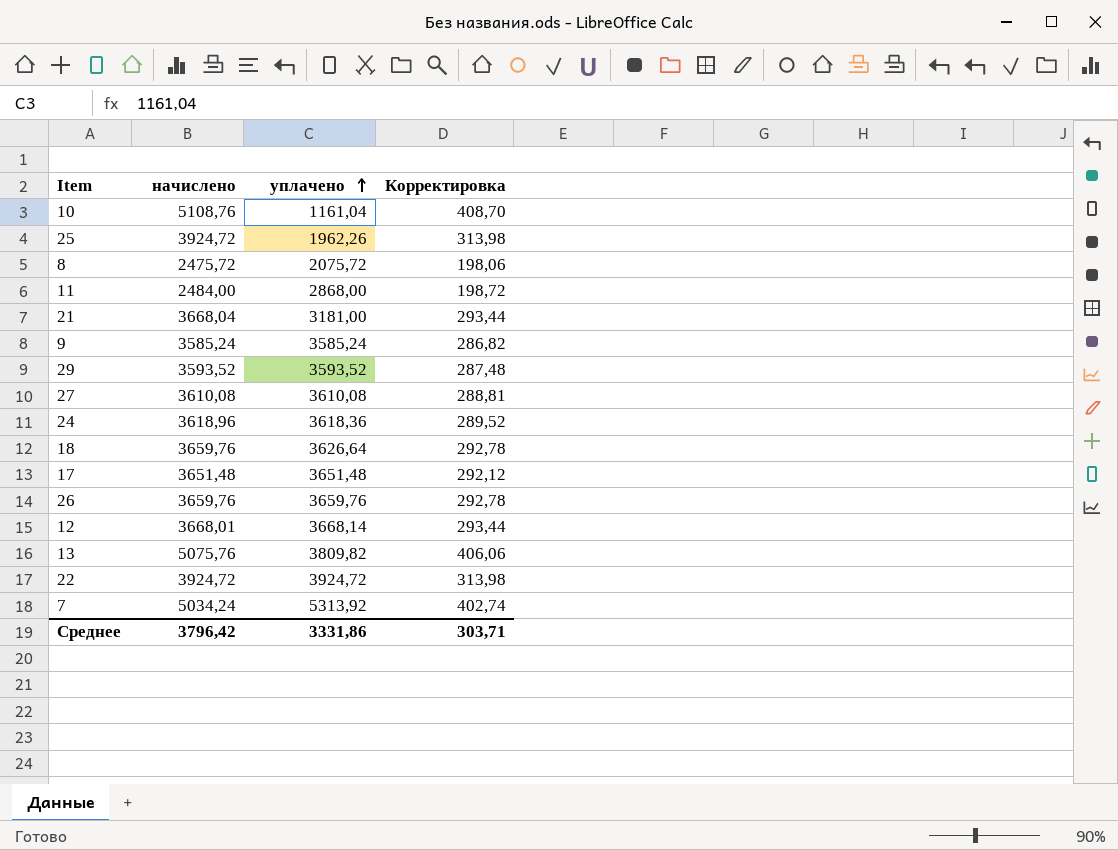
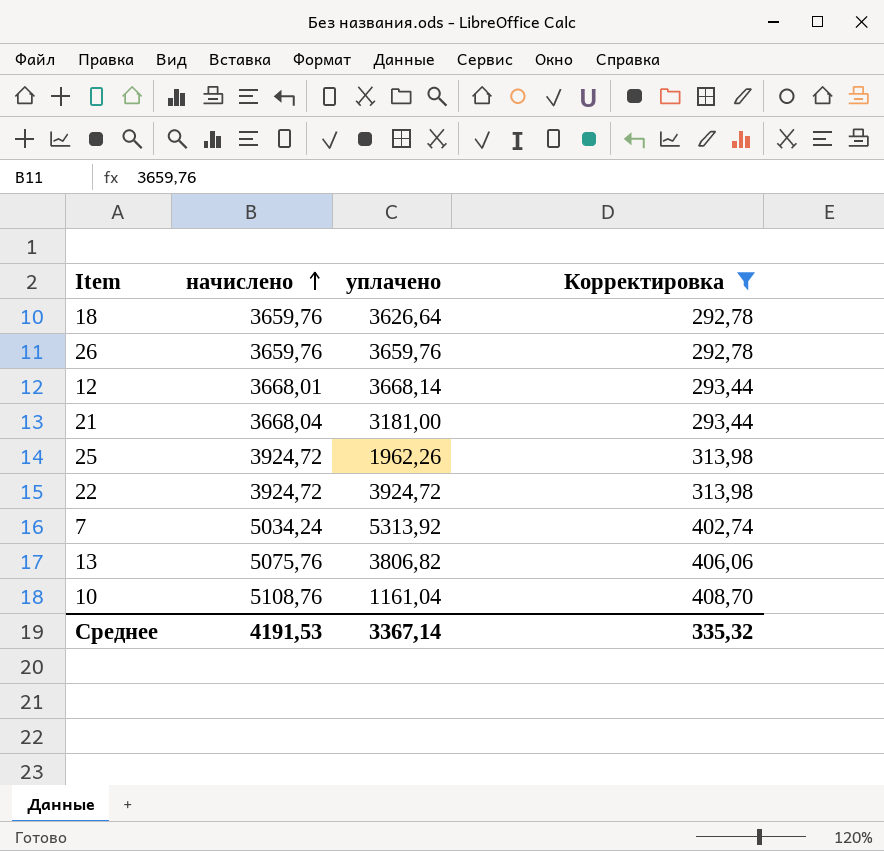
filter: none -> Корректировка >= 292,78
row order: уплачено ascending -> начислено ascending
13 | уплачено: 3809,82 -> 3806,82
Среднее | начислено: 3796,42 -> 4191,53
Среднее | уплачено: 3331,86 -> 3367,14
Среднее | Корректировка: 303,71 -> 335,32

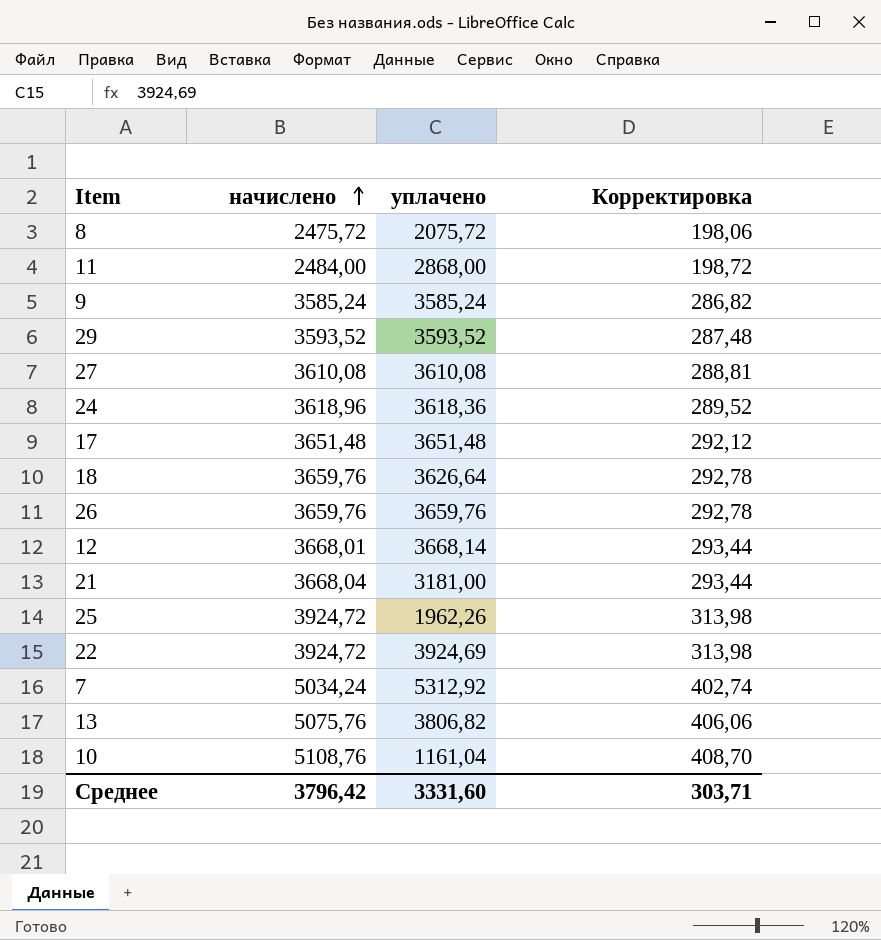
filter: Корректировка >= 292,78 -> none
22 | уплачено: 3924,72 -> 3924,69
7 | уплачено: 5313,92 -> 5312,92
Среднее | начислено: 4191,53 -> 3796,42
Среднее | уплачено: 3367,14 -> 3331,60
Среднее | Корректировка: 335,32 -> 303,71

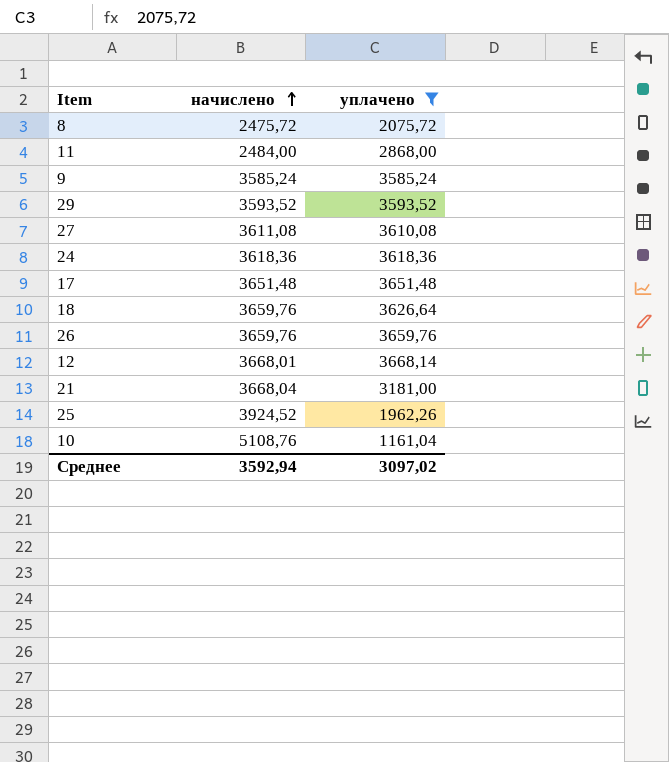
filter: none -> уплачено <= 3668,14
column Корректировка | formula: [начислено] * 0,08 -> none
27 | начислено: 3610,08 -> 3611,08
24 | начислено: 3618,96 -> 3618,36
25 | начислено: 3924,72 -> 3924,52
Среднее | начислено: 3796,42 -> 3592,94
Среднее | уплачено: 3331,60 -> 3097,02

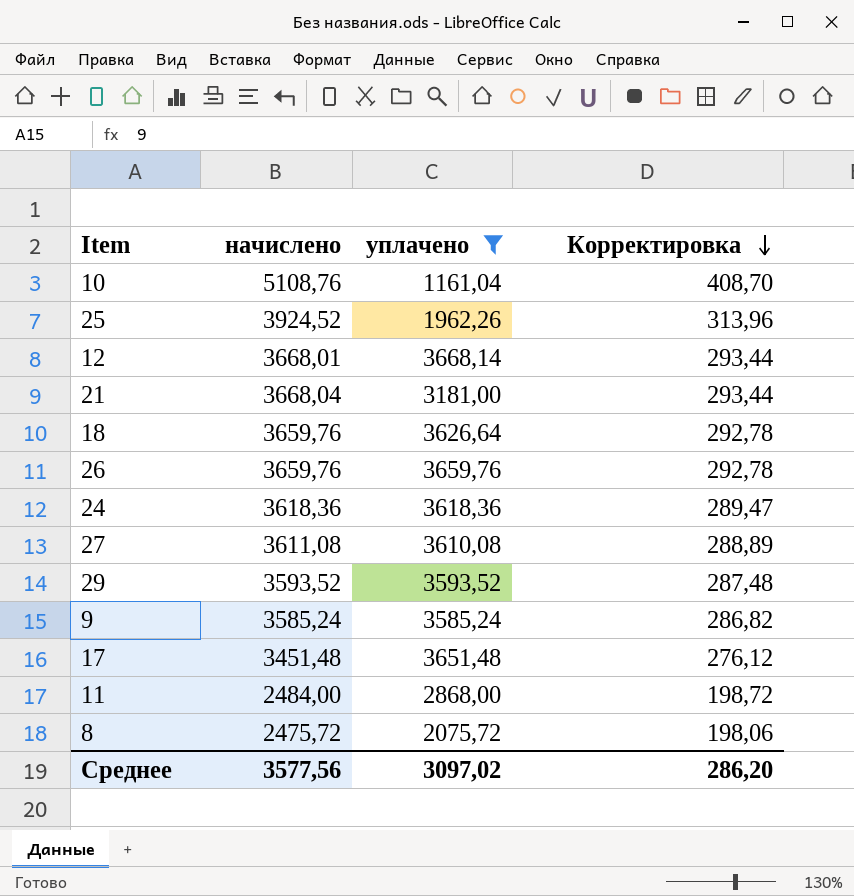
row order: начислено ascending -> Корректировка descending
column Корректировка | formula: none -> [начислено] * 0,08
17 | начислено: 3651,48 -> 3451,48
Среднее | начислено: 3592,94 -> 3577,56

